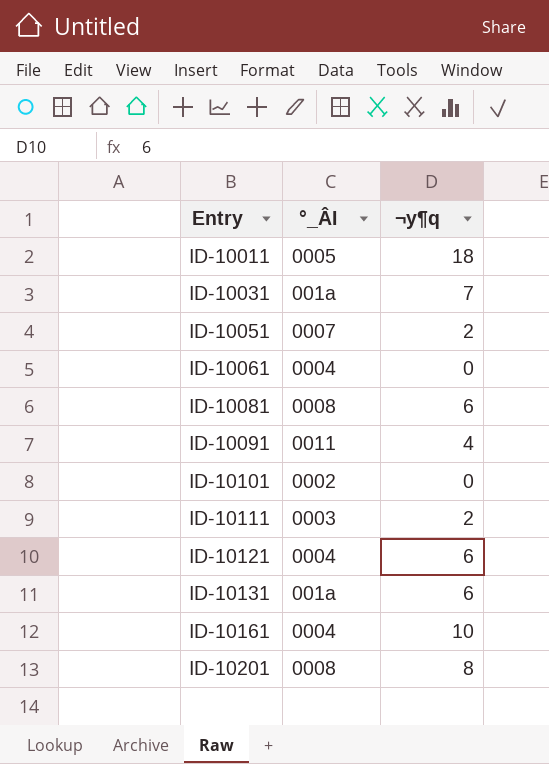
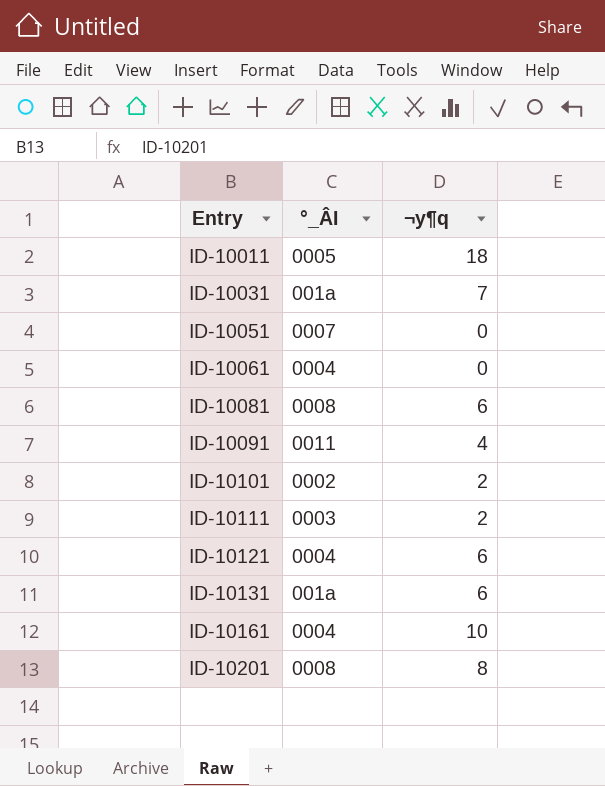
ID-10051 | ¬y¶q: 2 -> 0
ID-10101 | ¬y¶q: 0 -> 2

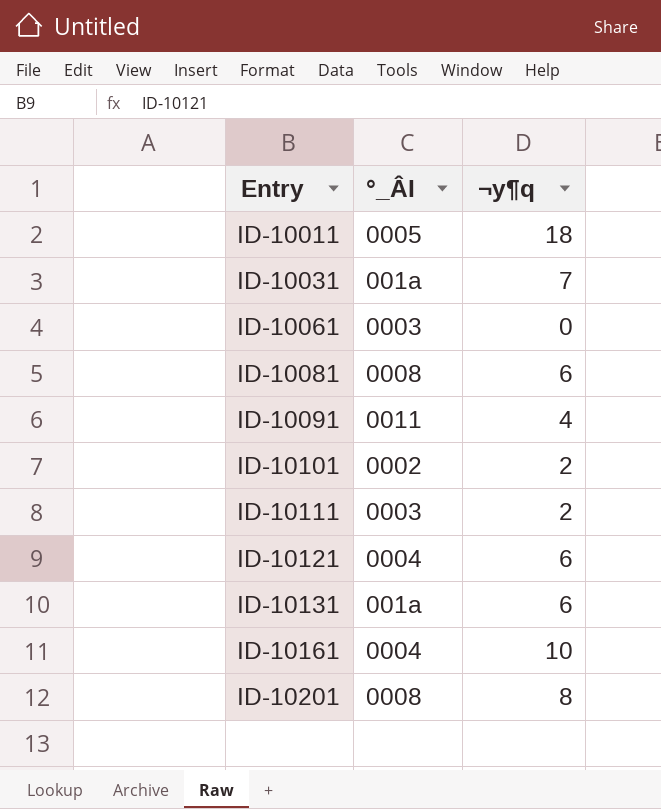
row ID-10051: 0007 | 0 -> none
ID-10061 | °_ÂI: 0004 -> 0003

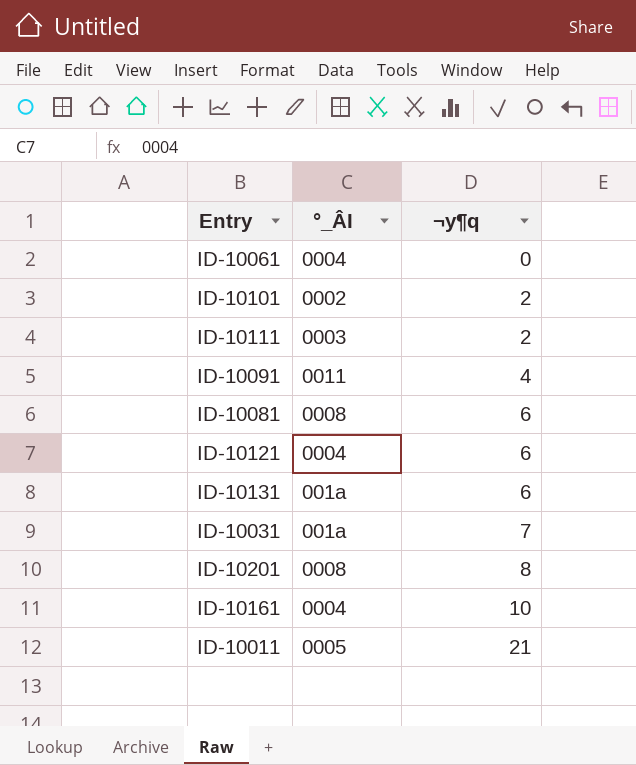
row order: Entry ascending -> ¬y¶q ascending
ID-10061 | °_ÂI: 0003 -> 0004
ID-10011 | ¬y¶q: 18 -> 21

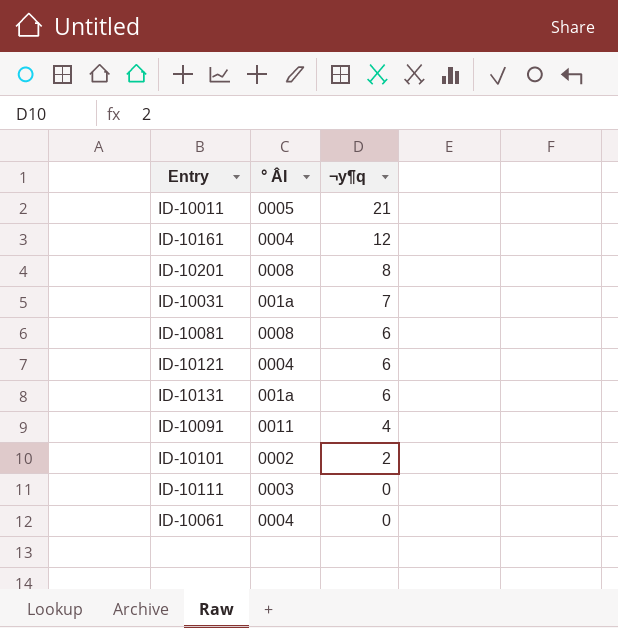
row order: ¬y¶q ascending -> ¬y¶q descending
column name: °_ÂI -> ° ÂI
ID-10161 | ¬y¶q: 10 -> 12
ID-10111 | ¬y¶q: 2 -> 0

